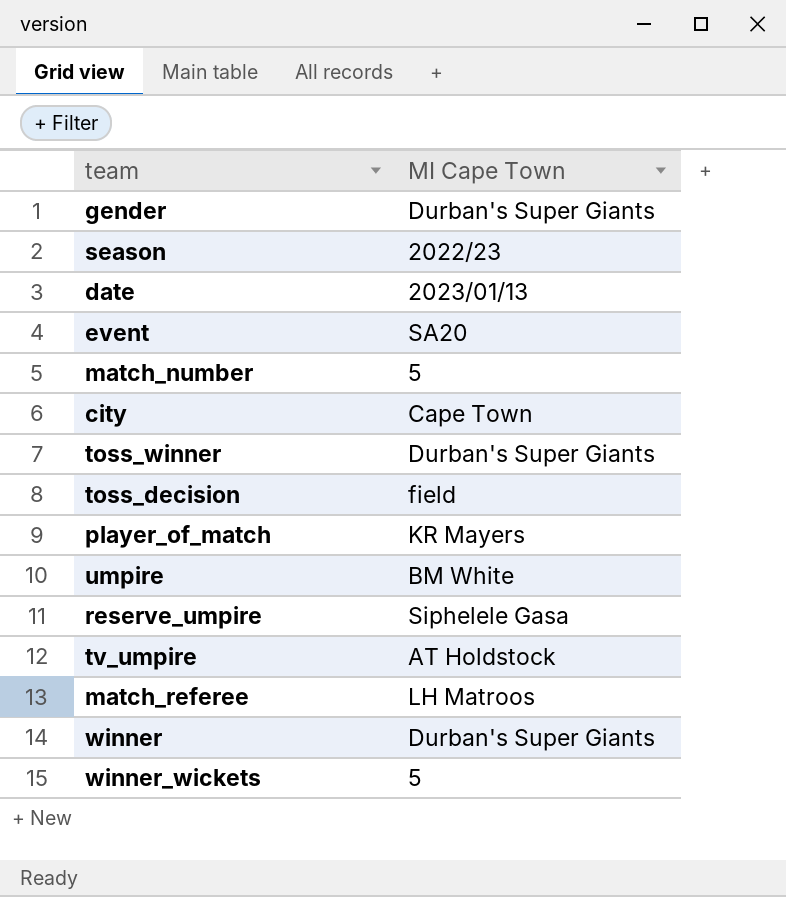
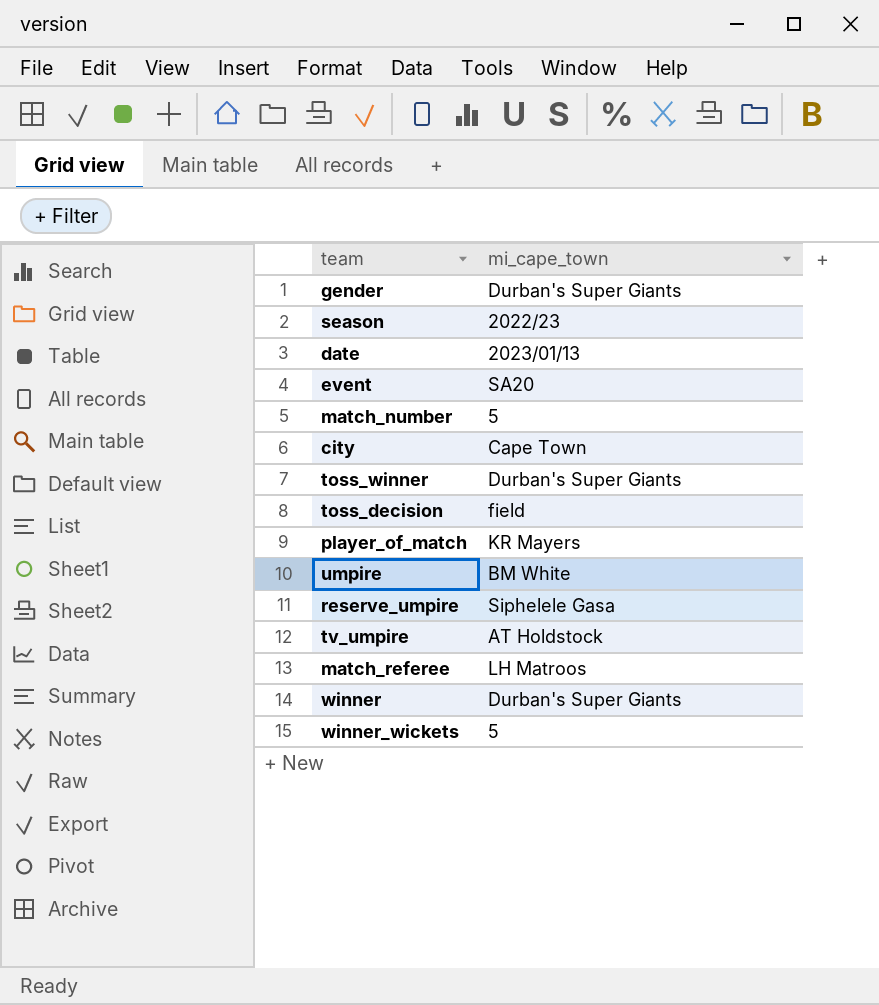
column name: MI Cape Town -> mi_cape_town

